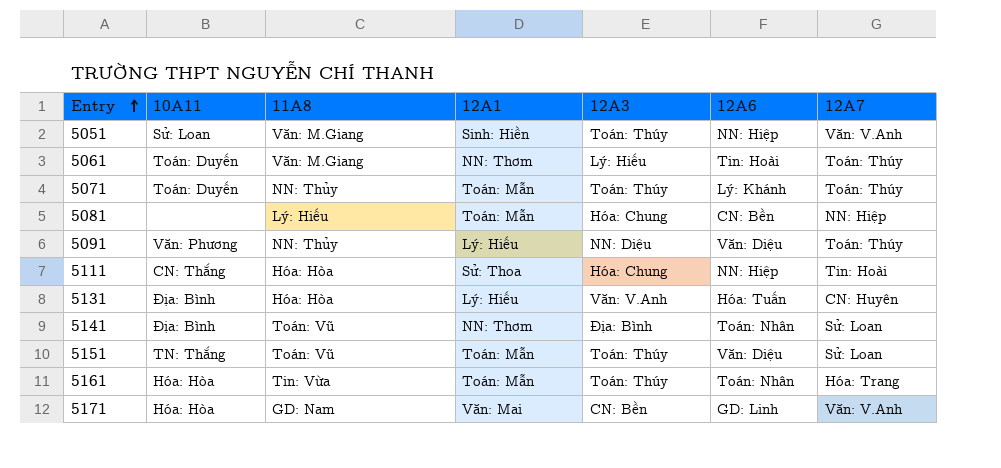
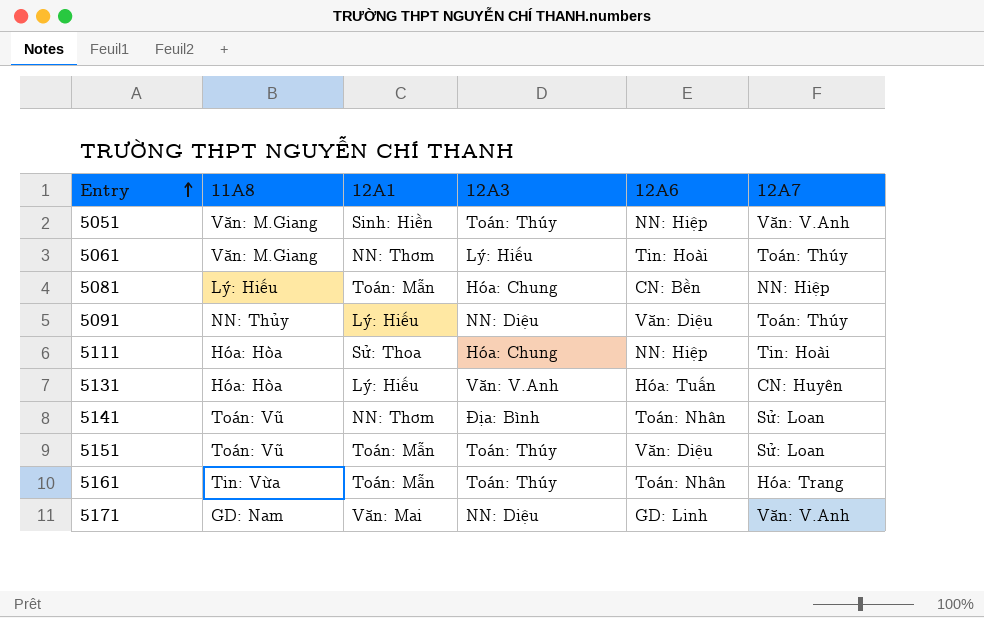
column 10A11 | position: 2 -> none
row 5071: Toán: Duyến | NN: Thủy | Toán: Mẫn | Toán: Thúy | Lý: Khánh | Toán: Thúy -> none
5171 | 12A3: CN: Bền -> NN: Diệu

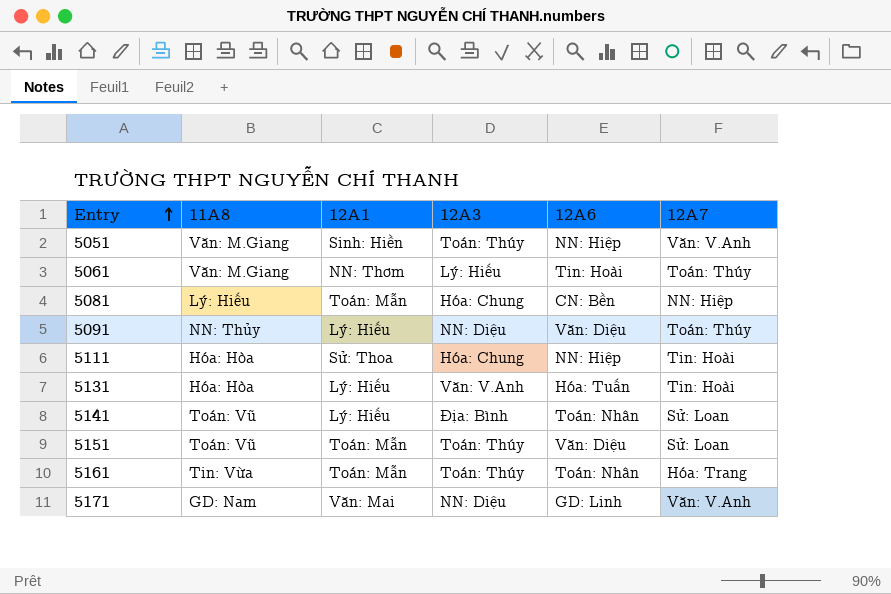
5131 | 12A7: CN: Huyên -> Tin: Hoài
5141 | 12A1: NN: Thơm -> Lý: Hiếu

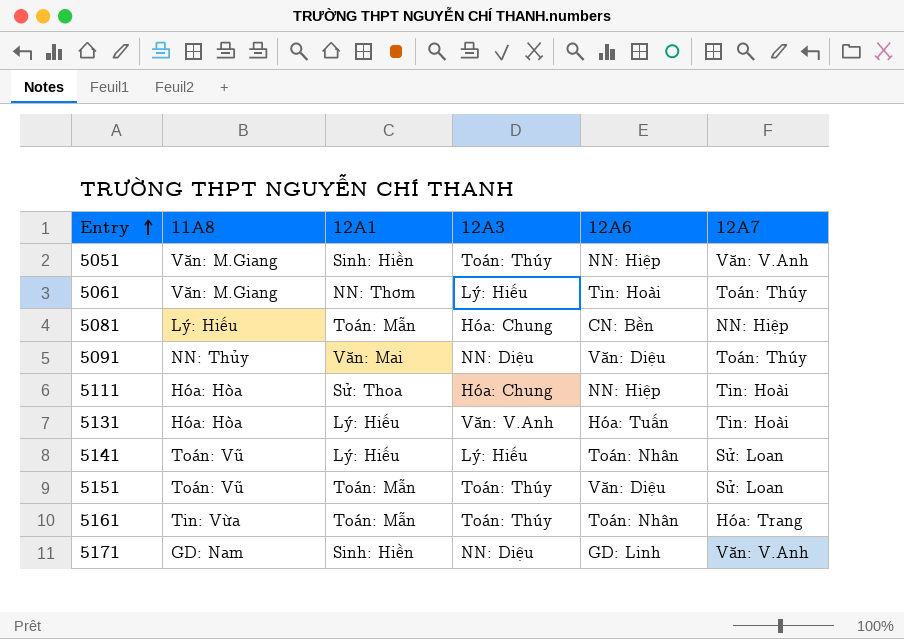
5091 | 12A1: Lý: Hiếu -> Văn: Mai
5141 | 12A3: Địa: Bình -> Lý: Hiếu
5171 | 12A1: Văn: Mai -> Sinh: Hiền

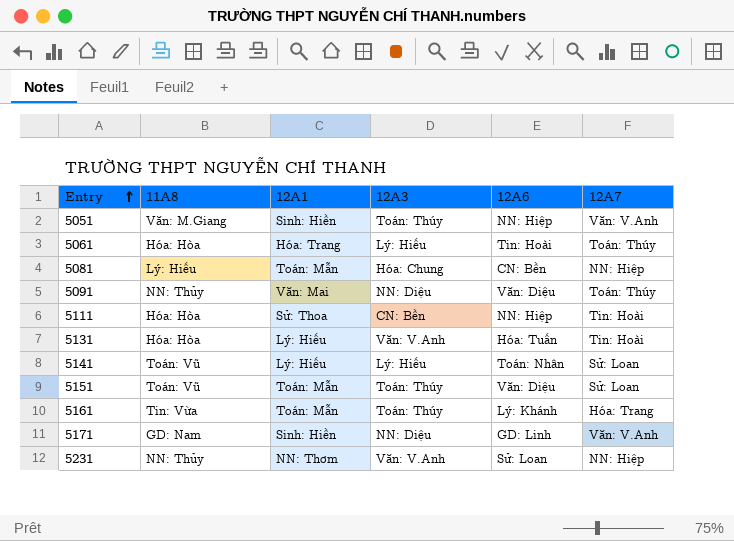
5061 | 11A8: Văn: M.Giang -> Hóa: Hòa
5061 | 12A1: NN: Thơm -> Hóa: Trang
5111 | 12A3: Hóa: Chung -> CN: Bền
5161 | 12A6: Toán: Nhân -> Lý: Khánh
row 5231: none -> NN: Thủy | NN: Thơm | Văn: V.Anh | Sử: Loan | NN: Hiệp

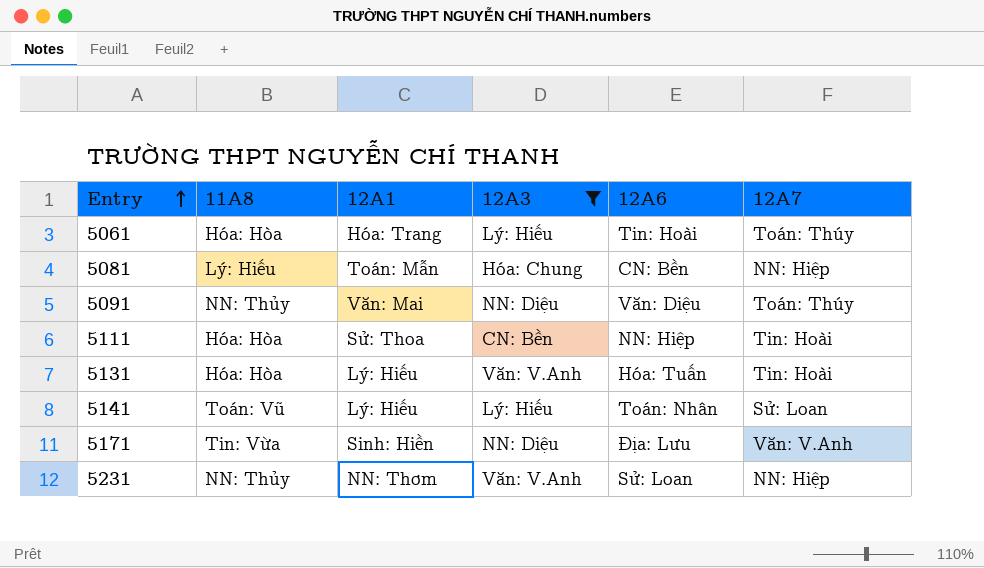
filter: none -> 12A3 != Toán: Thúy
5171 | 11A8: GD: Nam -> Tin: Vừa
5171 | 12A6: GD: Linh -> Địa: Lưu

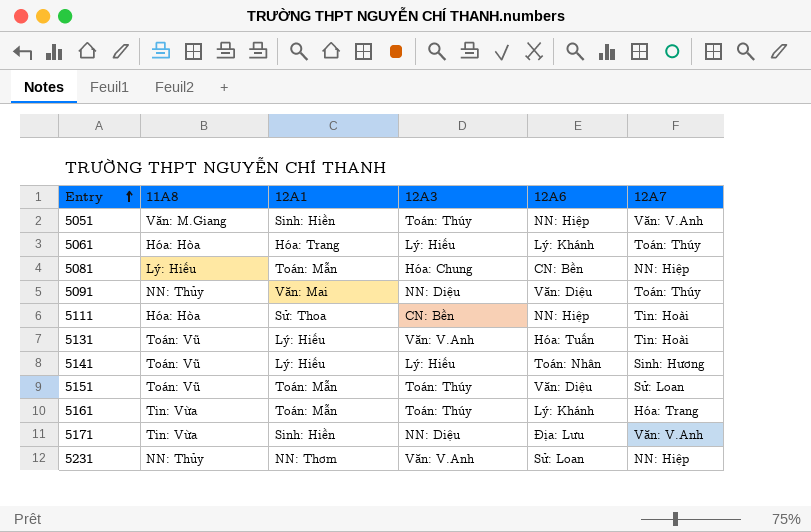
filter: 12A3 != Toán: Thúy -> none
5061 | 12A6: Tin: Hoài -> Lý: Khánh
5131 | 11A8: Hóa: Hòa -> Toán: Vũ
5141 | 12A7: Sử: Loan -> Sinh: Hương

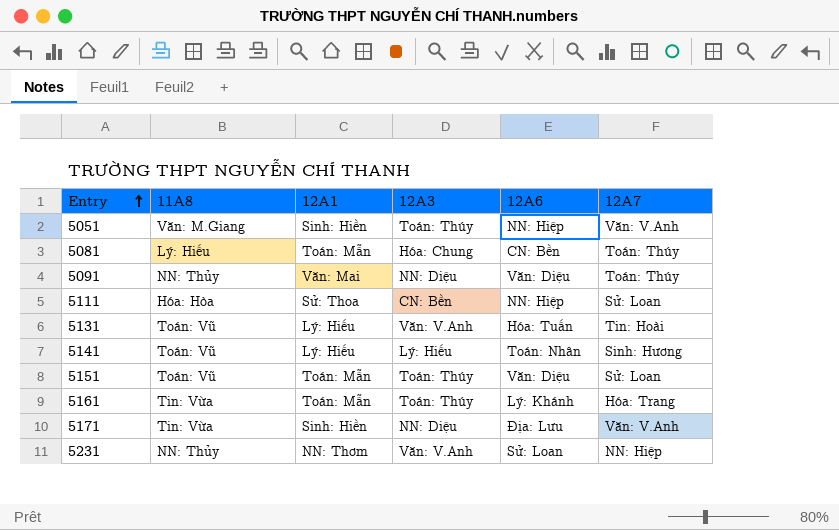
row 5061: Hóa: Hòa | Hóa: Trang | Lý: Hiếu | Lý: Khánh | Toán: Thúy -> none
5081 | 12A7: NN: Hiệp -> Toán: Thúy
5111 | 12A7: Tin: Hoài -> Sử: Loan

